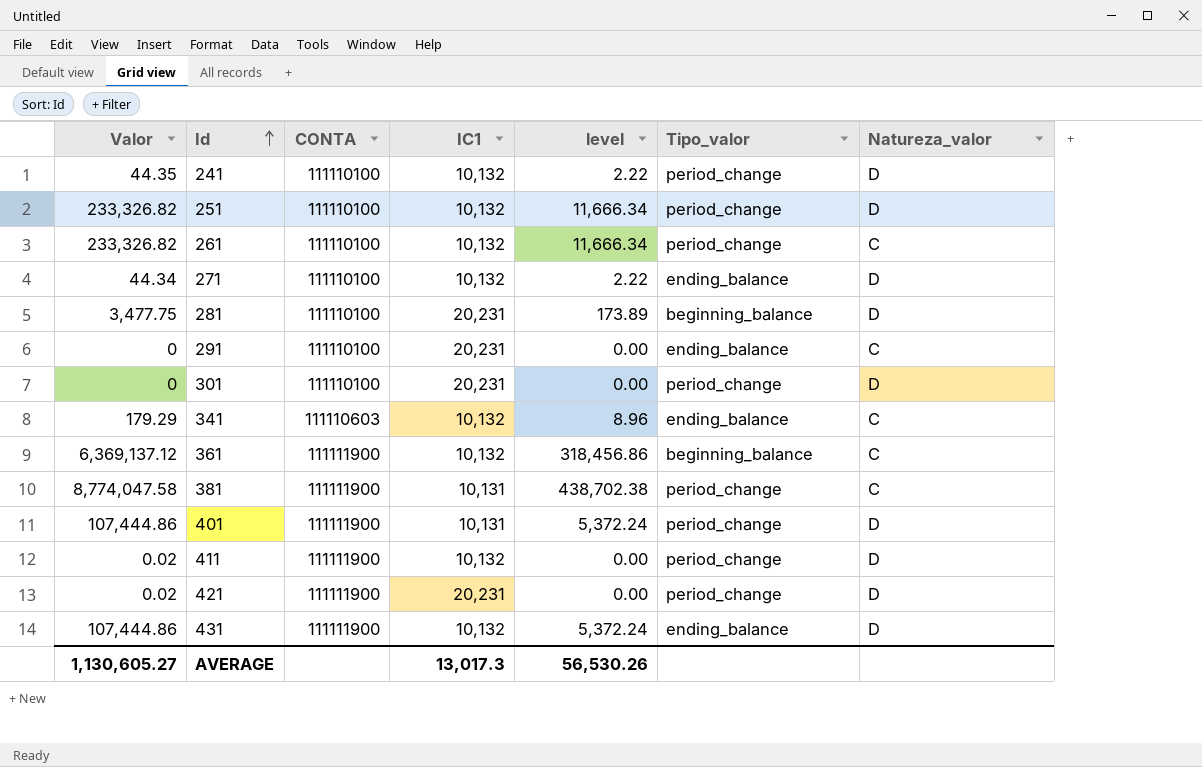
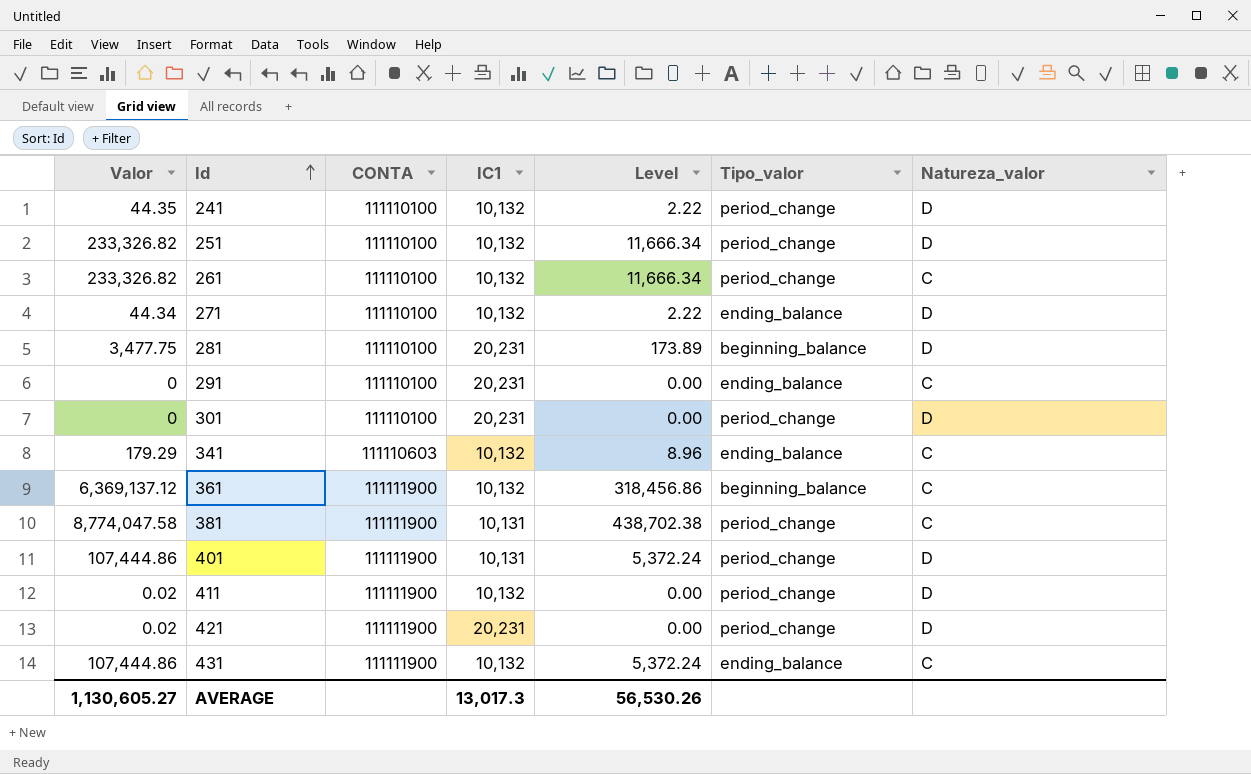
column name: level -> Level
431 | Natureza_valor: D -> C

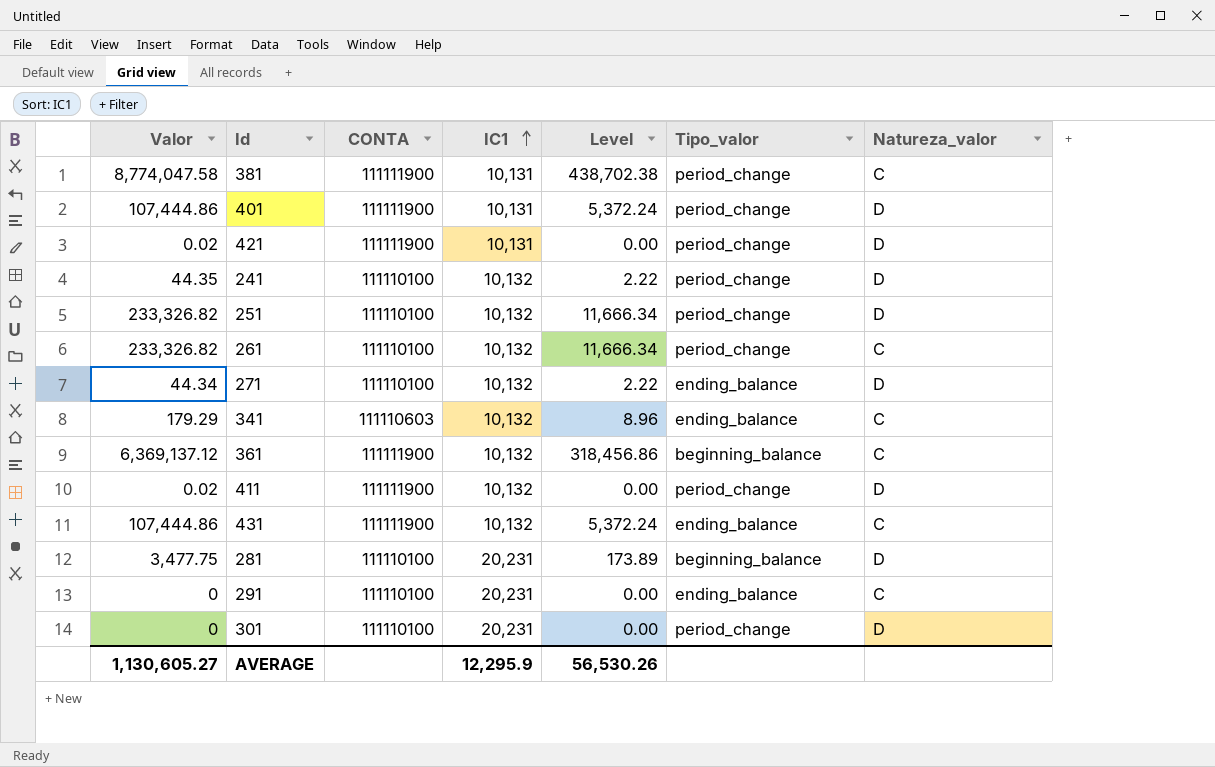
row order: Id ascending -> IC1 ascending
421 | IC1: 20,231 -> 10,131
AVERAGE | IC1: 13,017.3 -> 12,295.9

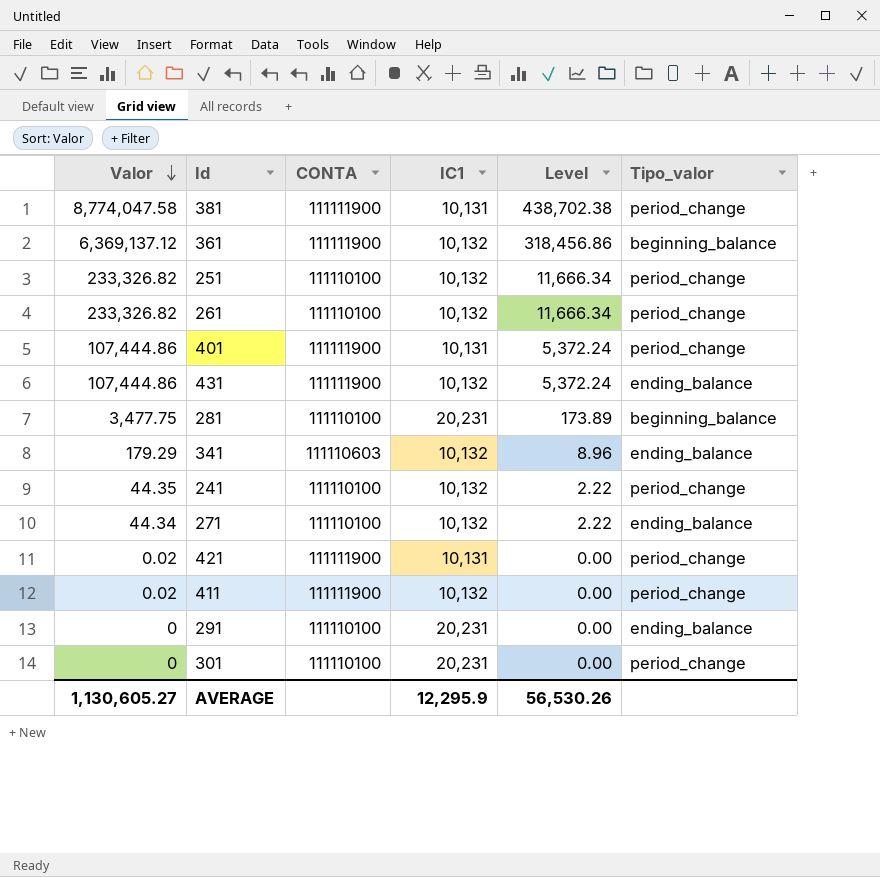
row order: IC1 ascending -> Valor descending
column Natureza_valor | position: 7 -> none

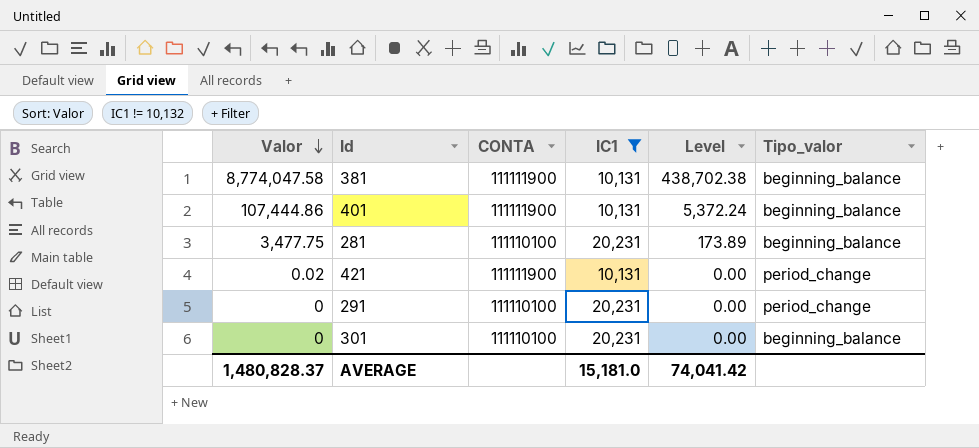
filter: none -> IC1 != 10,132
381 | Tipo_valor: period_change -> beginning_balance
401 | Tipo_valor: period_change -> beginning_balance
291 | Tipo_valor: ending_balance -> period_change
301 | Tipo_valor: period_change -> beginning_balance
AVERAGE | Valor: 1,130,605.27 -> 1,480,828.37
AVERAGE | IC1: 12,295.9 -> 15,181.0
AVERAGE | Level: 56,530.26 -> 74,041.42

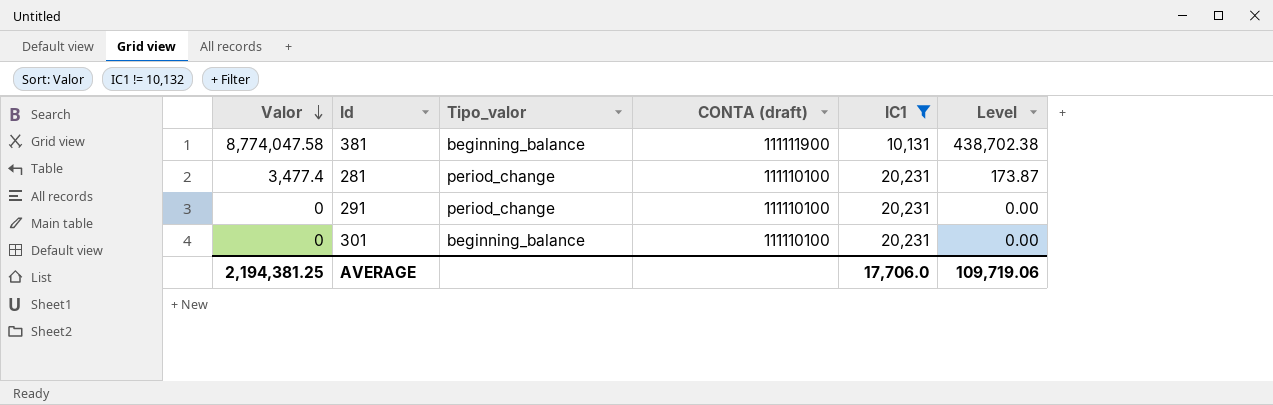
column Tipo_valor | position: 6 -> 3
column name: CONTA -> CONTA (draft)
row 401: 107,444.86 | 111111900 | 10,131 | 5,372.24 | beginning_balance -> none
row 421: 0.02 | 111111900 | 10,131 | 0.00 | period_change -> none
281 | Valor: 3,477.75 -> 3,477.4
281 | Tipo_valor: beginning_balance -> period_change
281 | Level: 173.89 -> 173.87
AVERAGE | Valor: 1,480,828.37 -> 2,194,381.25
AVERAGE | IC1: 15,181.0 -> 17,706.0
AVERAGE | Level: 74,041.42 -> 109,719.06

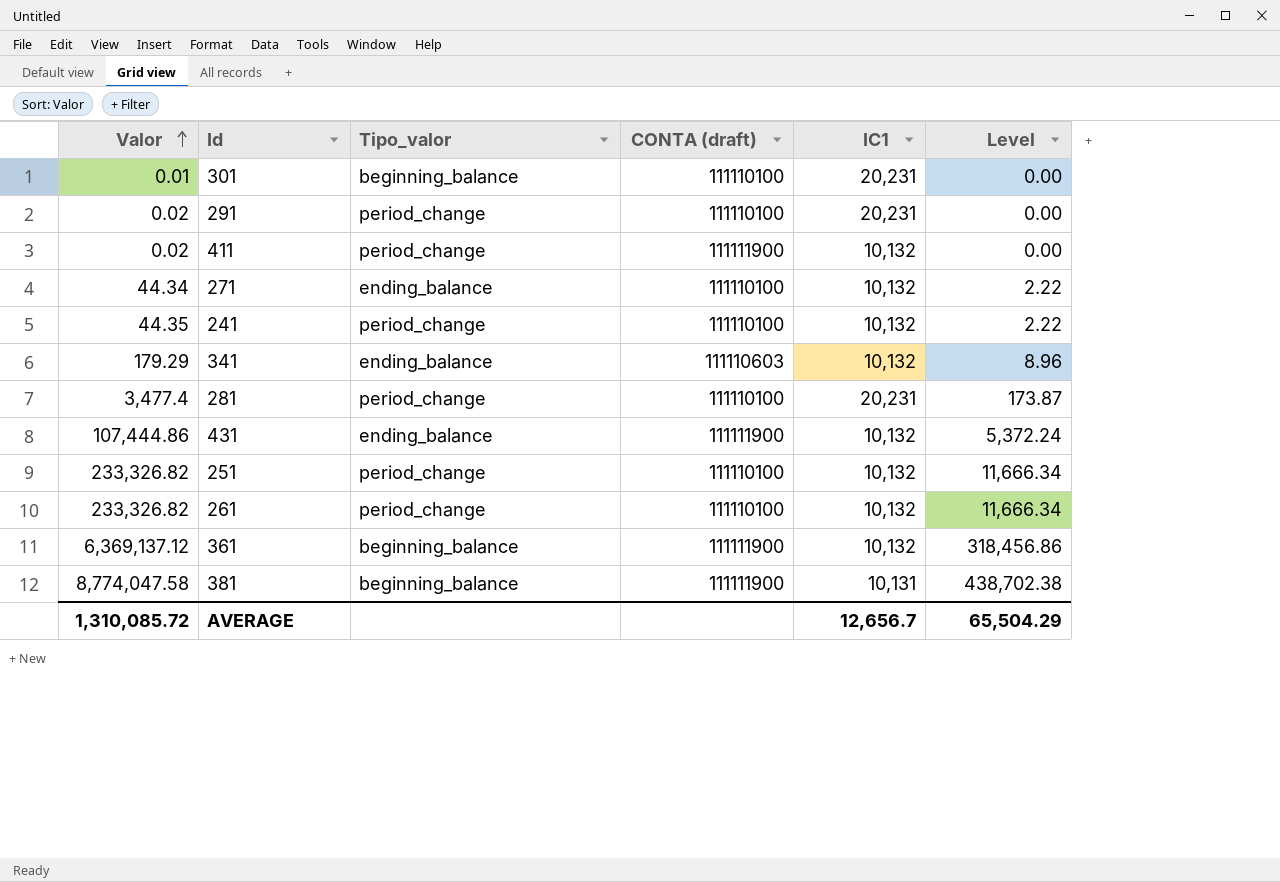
filter: IC1 != 10,132 -> none
row order: Valor descending -> Valor ascending
301 | Valor: 0 -> 0.01
291 | Valor: 0 -> 0.02
AVERAGE | Valor: 2,194,381.25 -> 1,310,085.72
AVERAGE | IC1: 17,706.0 -> 12,656.7
AVERAGE | Level: 109,719.06 -> 65,504.29

